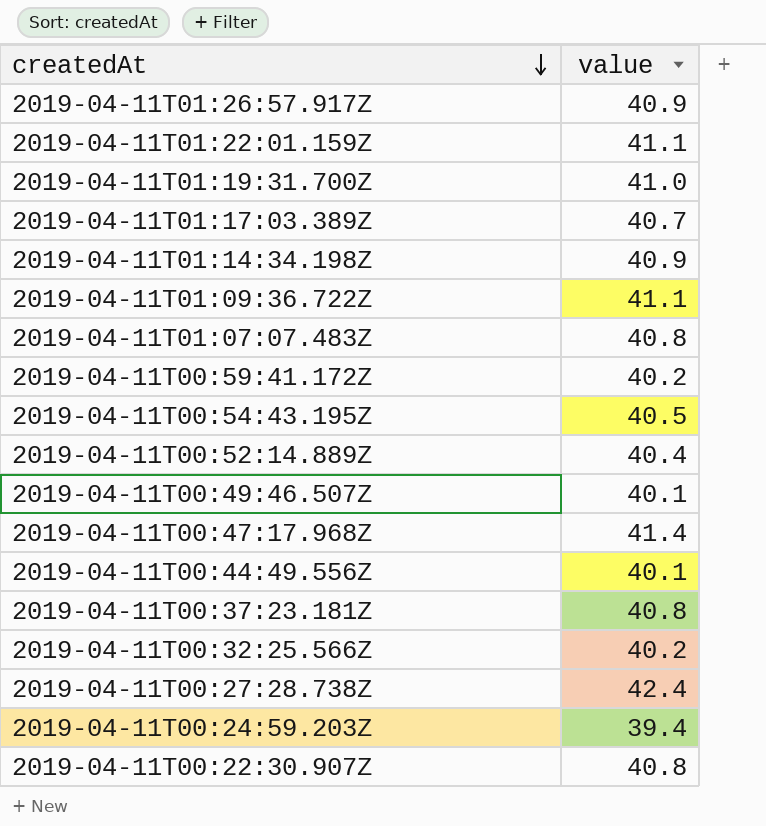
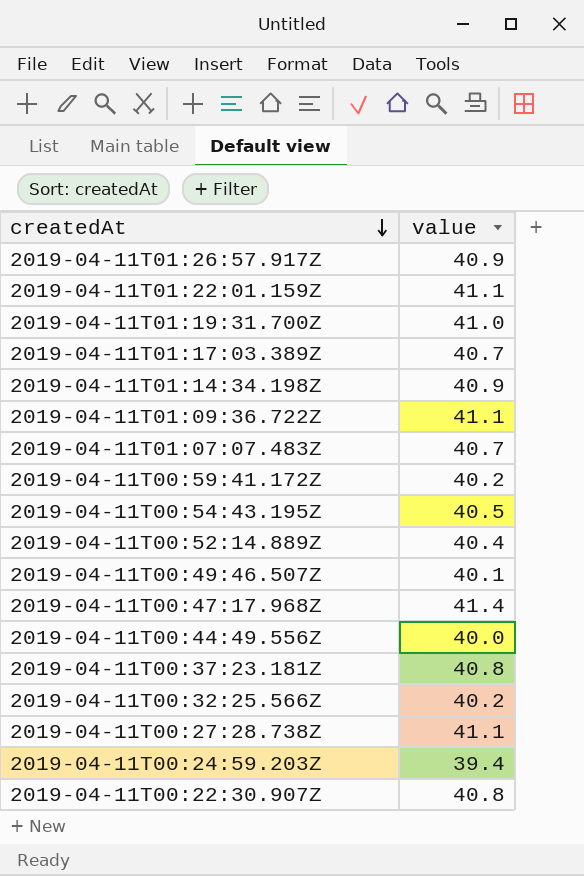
2019-04-11T01:07:07.483Z | value: 40.8 -> 40.7
2019-04-11T00:44:49.556Z | value: 40.1 -> 40.0
2019-04-11T00:27:28.738Z | value: 42.4 -> 41.1

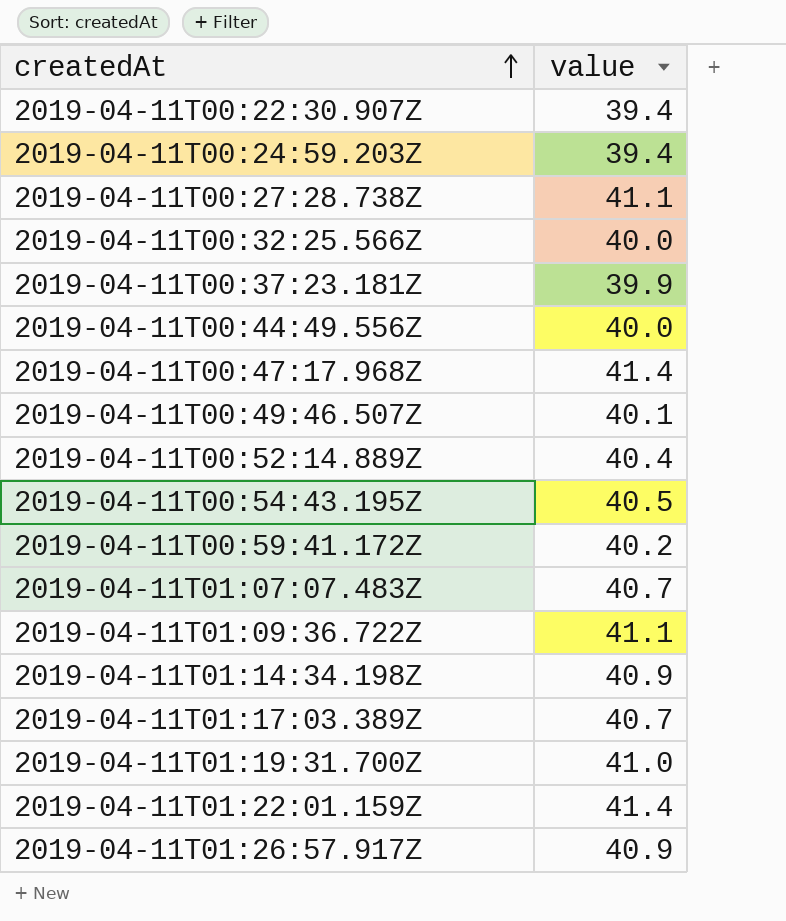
row order: createdAt descending -> createdAt ascending
2019-04-11T00:22:30.907Z | value: 40.8 -> 39.4
2019-04-11T00:32:25.566Z | value: 40.2 -> 40.0
2019-04-11T00:37:23.181Z | value: 40.8 -> 39.9
2019-04-11T01:22:01.159Z | value: 41.1 -> 41.4

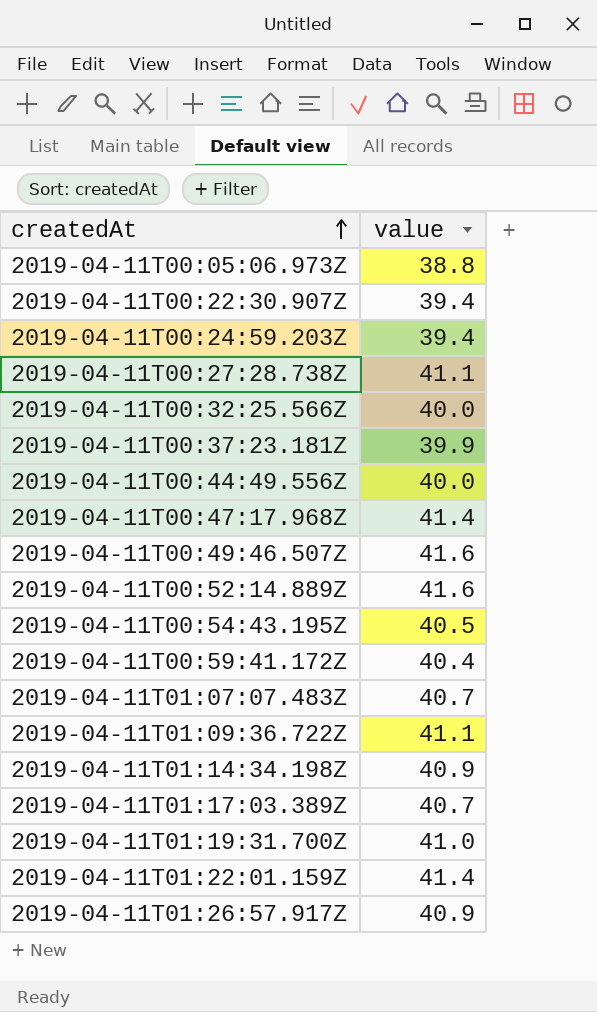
row 2019-04-11T00:05:06.973Z: none -> 38.8
2019-04-11T00:49:46.507Z | value: 40.1 -> 41.6
2019-04-11T00:52:14.889Z | value: 40.4 -> 41.6
2019-04-11T00:59:41.172Z | value: 40.2 -> 40.4

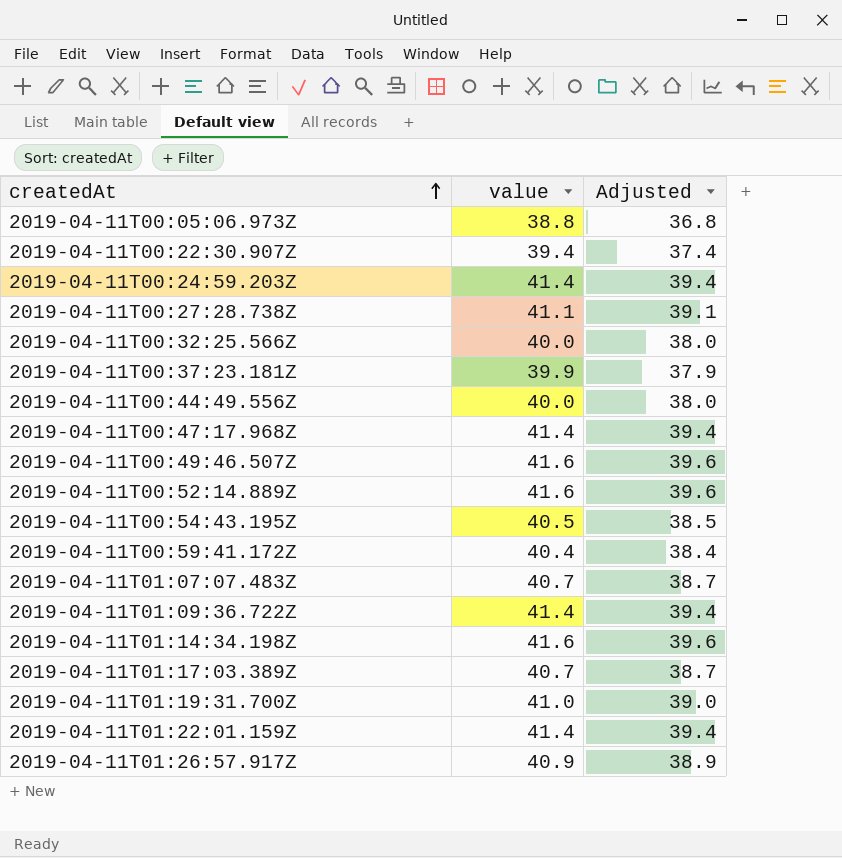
column Adjusted | formula: none -> [value] - 2
2019-04-11T00:24:59.203Z | value: 39.4 -> 41.4
2019-04-11T01:09:36.722Z | value: 41.1 -> 41.4
2019-04-11T01:14:34.198Z | value: 40.9 -> 41.6

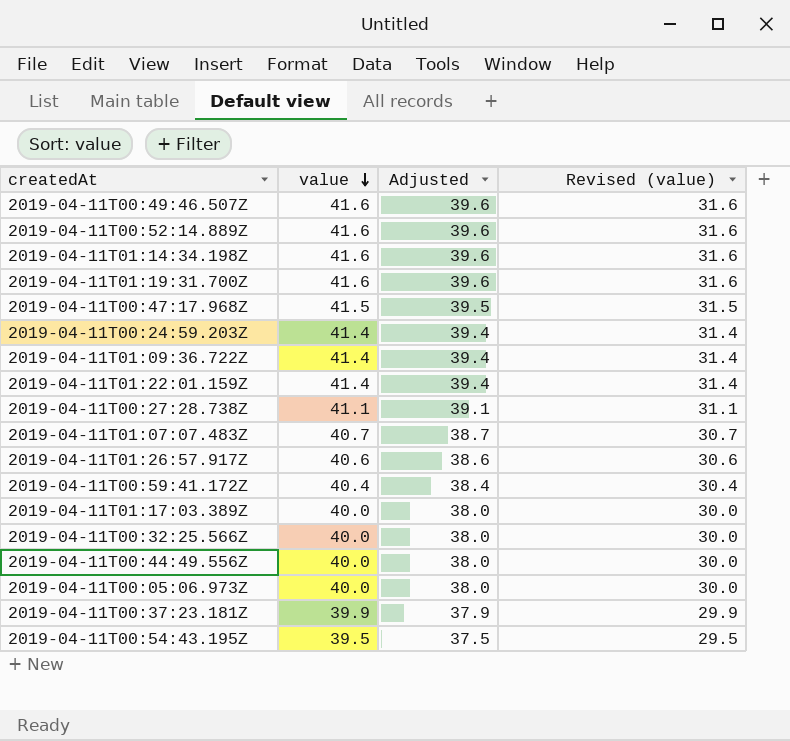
row order: createdAt ascending -> value descending
column Revised (value) | formula: none -> [value] - 10
row 2019-04-11T00:22:30.907Z: 39.4 | 37.4 -> none
2019-04-11T01:19:31.700Z | value: 41.0 -> 41.6
2019-04-11T01:19:31.700Z | Adjusted: 39.0 -> 39.6
2019-04-11T00:47:17.968Z | value: 41.4 -> 41.5
2019-04-11T00:47:17.968Z | Adjusted: 39.4 -> 39.5
2019-04-11T01:26:57.917Z | value: 40.9 -> 40.6
2019-04-11T01:26:57.917Z | Adjusted: 38.9 -> 38.6
2019-04-11T01:17:03.389Z | value: 40.7 -> 40.0
2019-04-11T01:17:03.389Z | Adjusted: 38.7 -> 38.0
2019-04-11T00:05:06.973Z | value: 38.8 -> 40.0
2019-04-11T00:05:06.973Z | Adjusted: 36.8 -> 38.0
2019-04-11T00:54:43.195Z | value: 40.5 -> 39.5
2019-04-11T00:54:43.195Z | Adjusted: 38.5 -> 37.5

